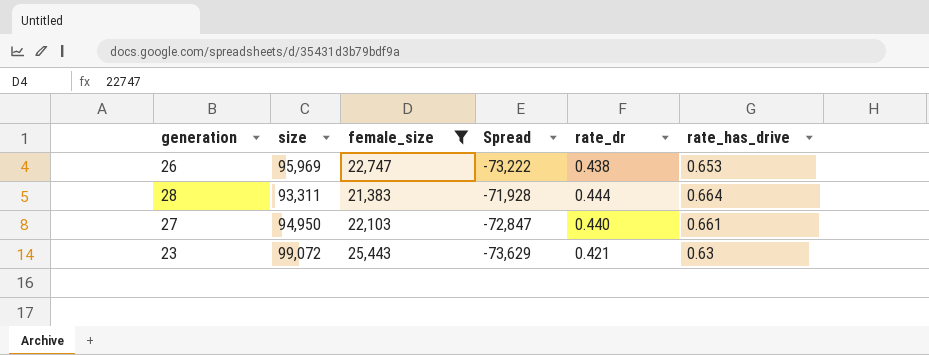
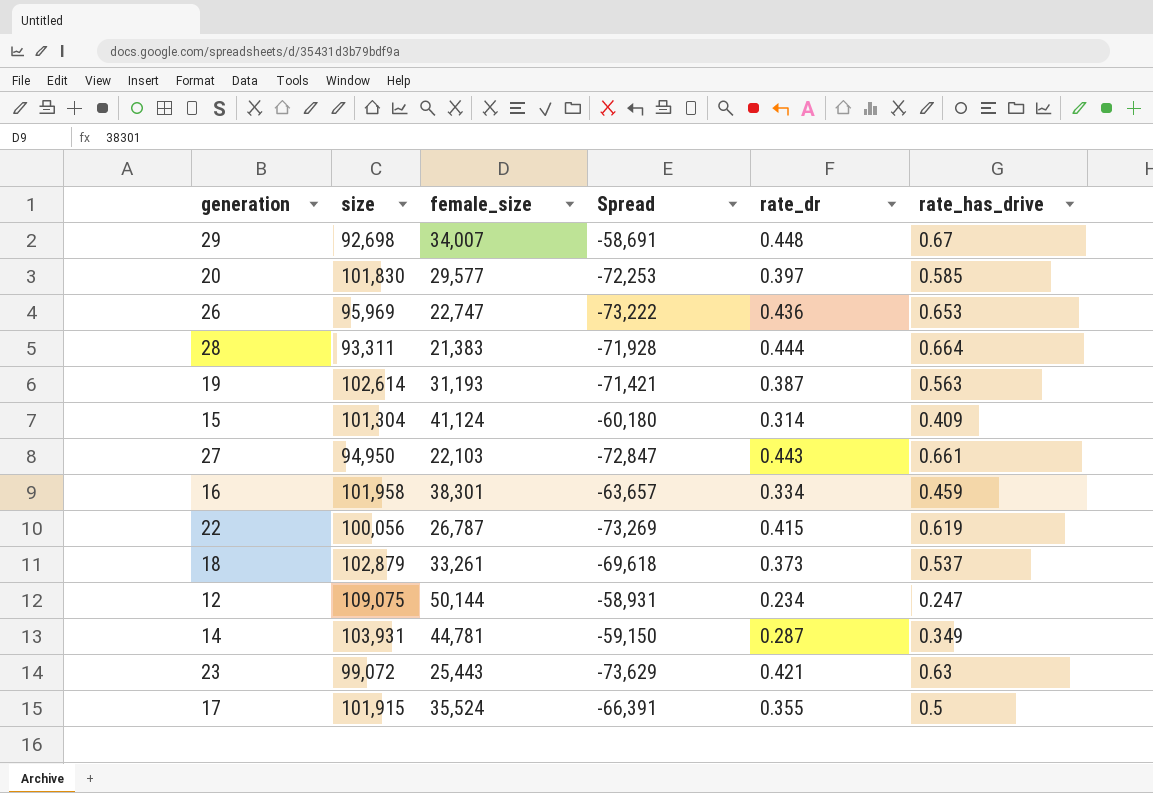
filter: female_size <= 25,443 -> none
26 | rate_dr: 0.438 -> 0.436
27 | rate_dr: 0.440 -> 0.443

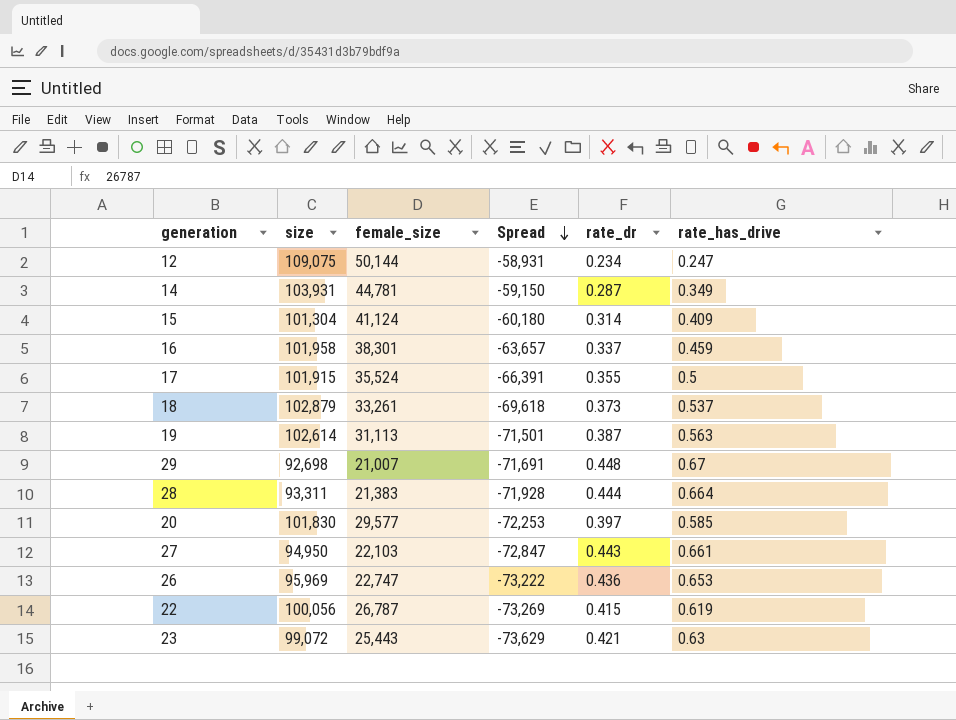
row order: none -> Spread descending
16 | rate_dr: 0.334 -> 0.337
19 | female_size: 31,193 -> 31,113
19 | Spread: -71,421 -> -71,501
29 | female_size: 34,007 -> 21,007
29 | Spread: -58,691 -> -71,691

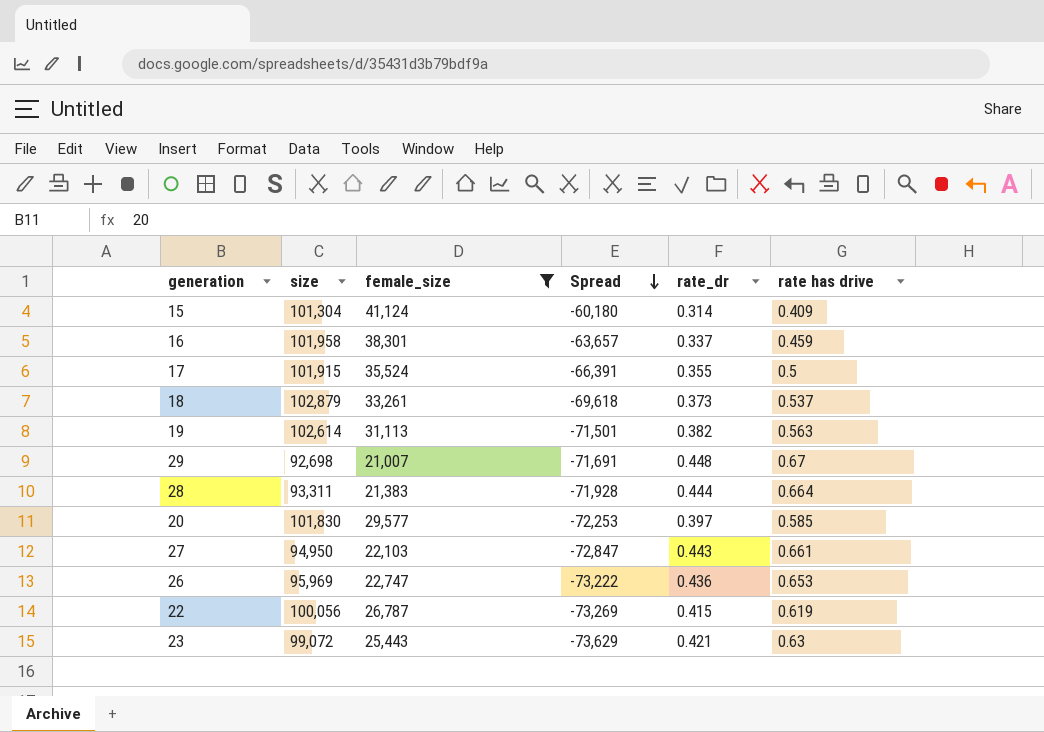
filter: none -> female_size <= 41,124
column name: rate_has_drive -> rate has drive
19 | rate_dr: 0.387 -> 0.382

